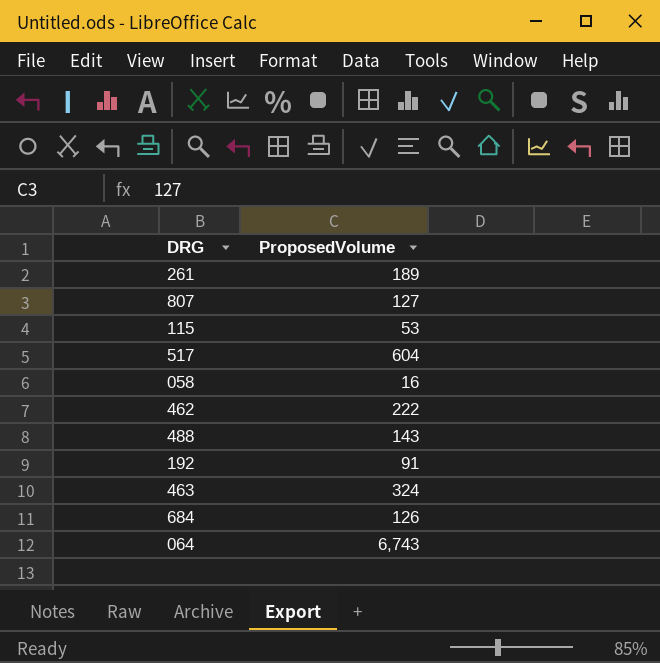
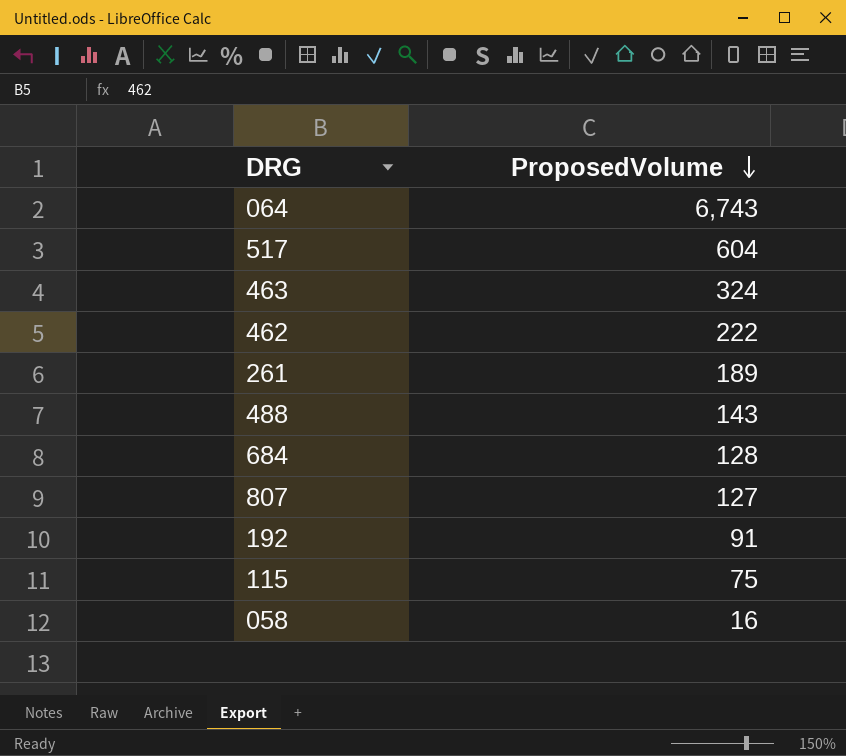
row order: none -> ProposedVolume descending
684 | ProposedVolume: 126 -> 128
115 | ProposedVolume: 53 -> 75

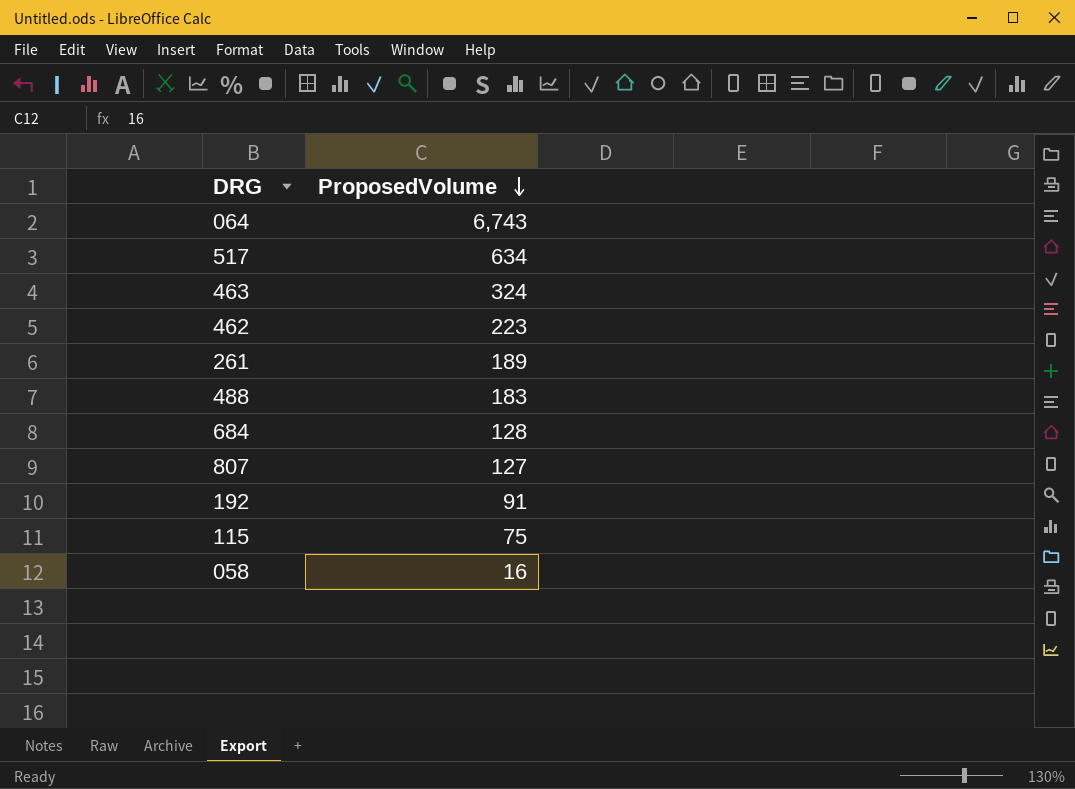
517 | ProposedVolume: 604 -> 634
462 | ProposedVolume: 222 -> 223
488 | ProposedVolume: 143 -> 183

